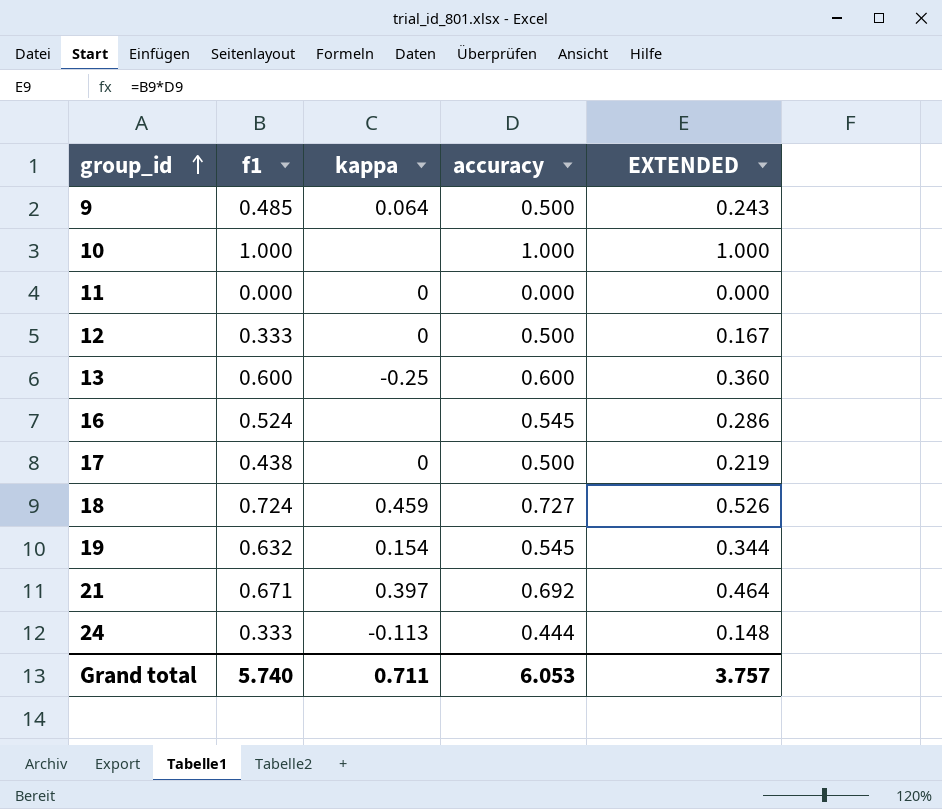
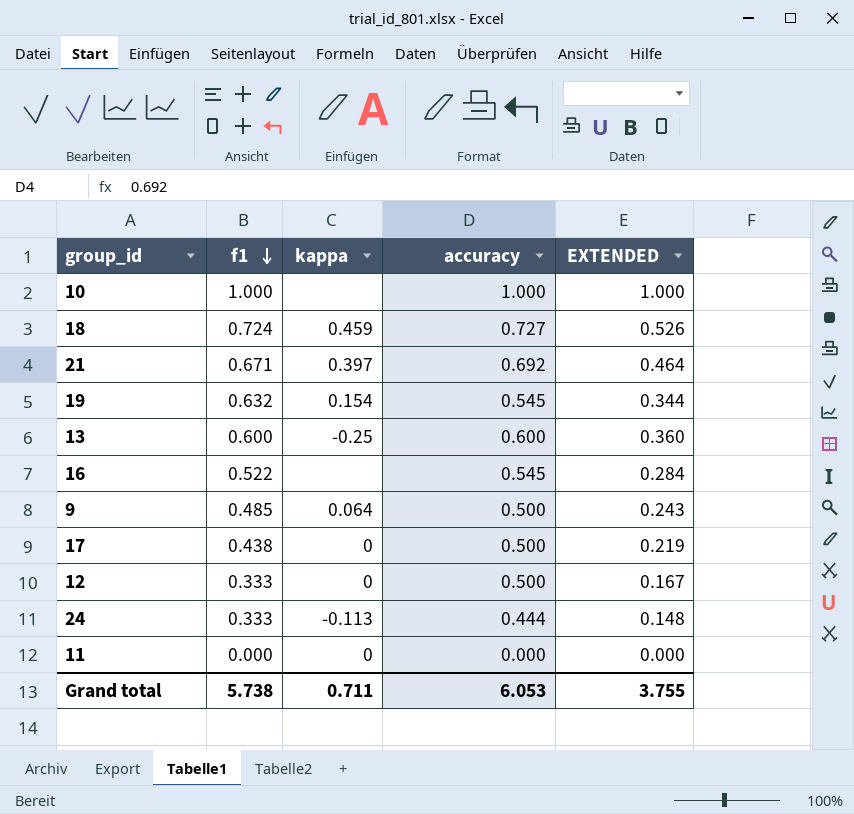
row order: group_id ascending -> f1 descending
16 | f1: 0.524 -> 0.522
16 | EXTENDED: 0.286 -> 0.284
Grand total | f1: 5.740 -> 5.738
Grand total | EXTENDED: 3.757 -> 3.755

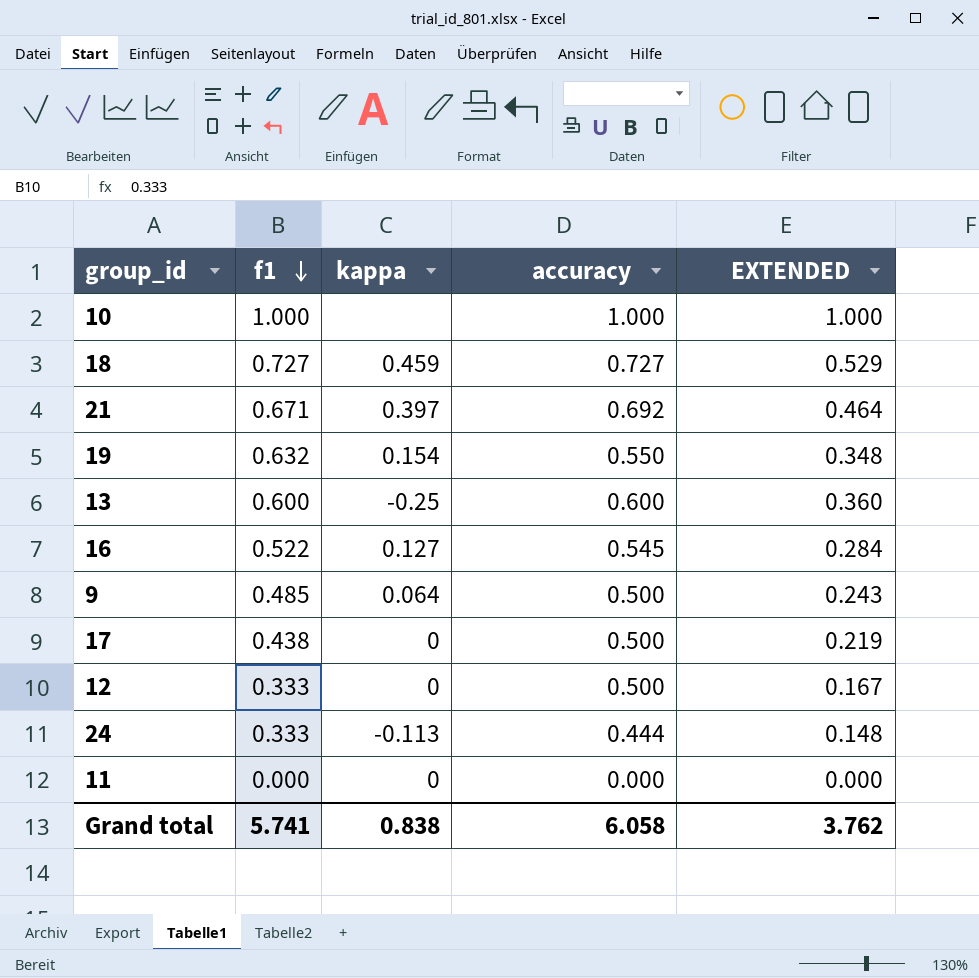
18 | f1: 0.724 -> 0.727
18 | EXTENDED: 0.526 -> 0.529
19 | accuracy: 0.545 -> 0.550
19 | EXTENDED: 0.344 -> 0.348
16 | kappa: none -> 0.127
Grand total | f1: 5.738 -> 5.741
Grand total | kappa: 0.711 -> 0.838
Grand total | accuracy: 6.053 -> 6.058
Grand total | EXTENDED: 3.755 -> 3.762

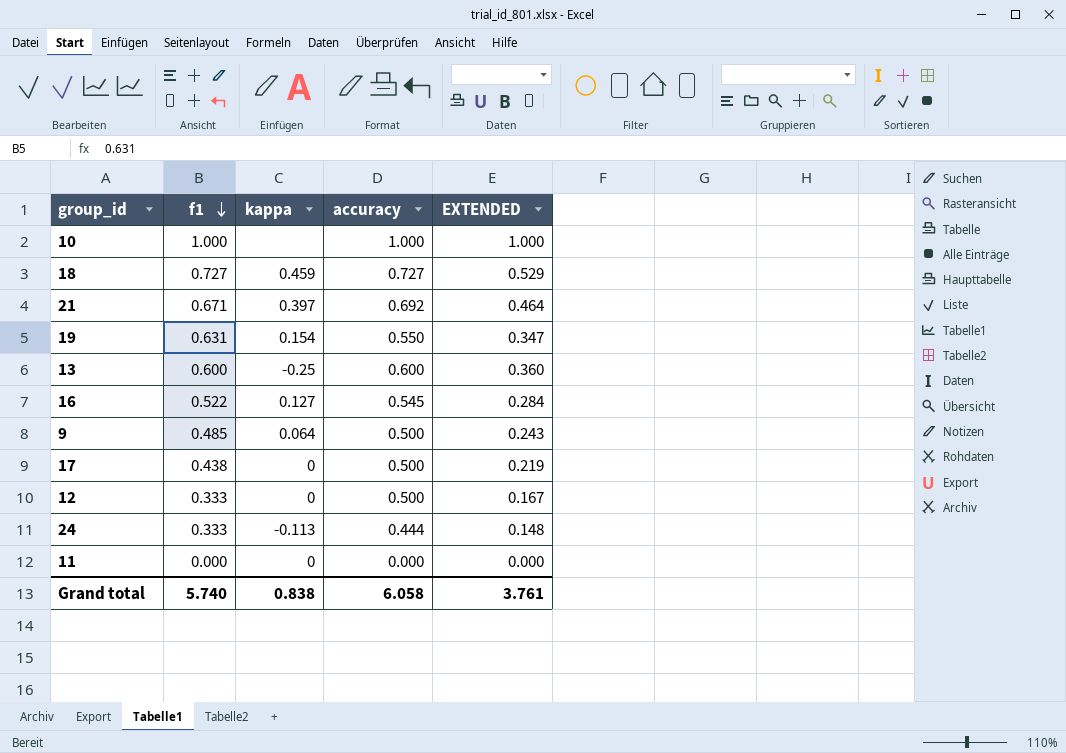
19 | f1: 0.632 -> 0.631
19 | EXTENDED: 0.348 -> 0.347
Grand total | f1: 5.741 -> 5.740
Grand total | EXTENDED: 3.762 -> 3.761

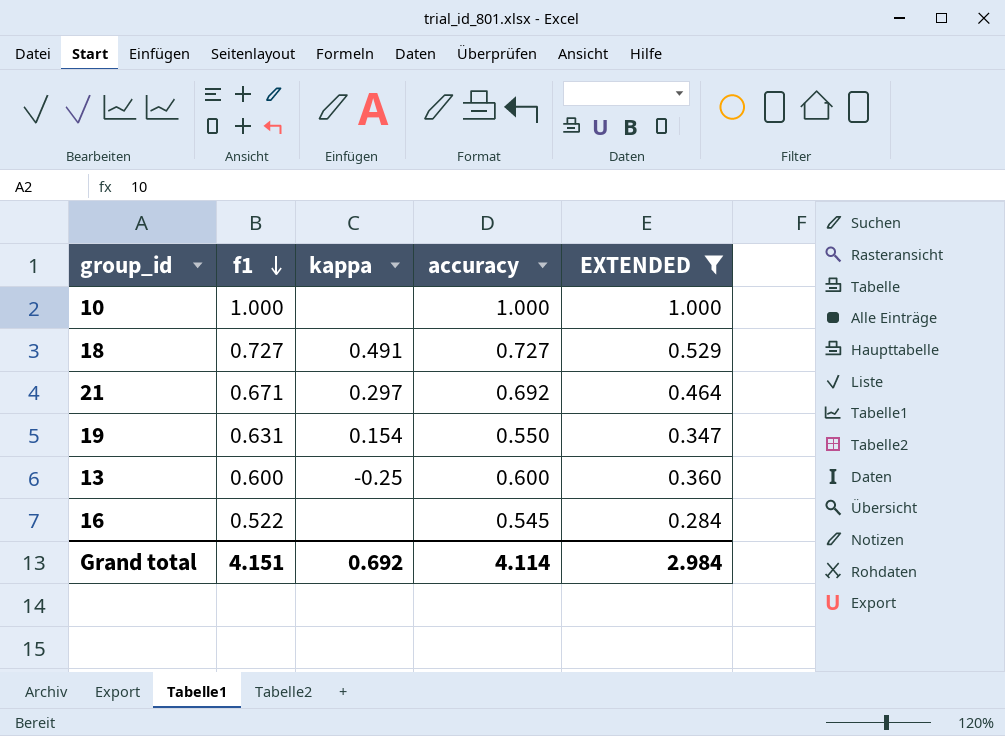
filter: none -> EXTENDED >= 0.284
18 | kappa: 0.459 -> 0.491
21 | kappa: 0.397 -> 0.297
16 | kappa: 0.127 -> none
Grand total | f1: 5.740 -> 4.151
Grand total | kappa: 0.838 -> 0.692
Grand total | accuracy: 6.058 -> 4.114
Grand total | EXTENDED: 3.761 -> 2.984

